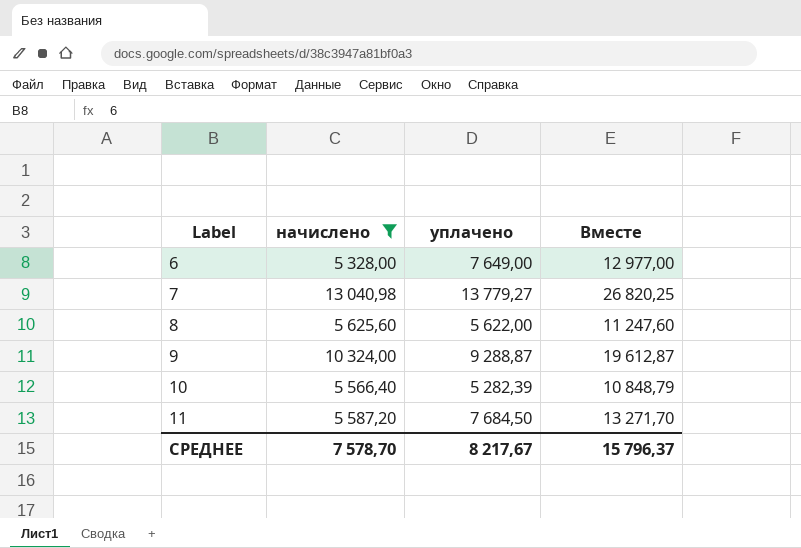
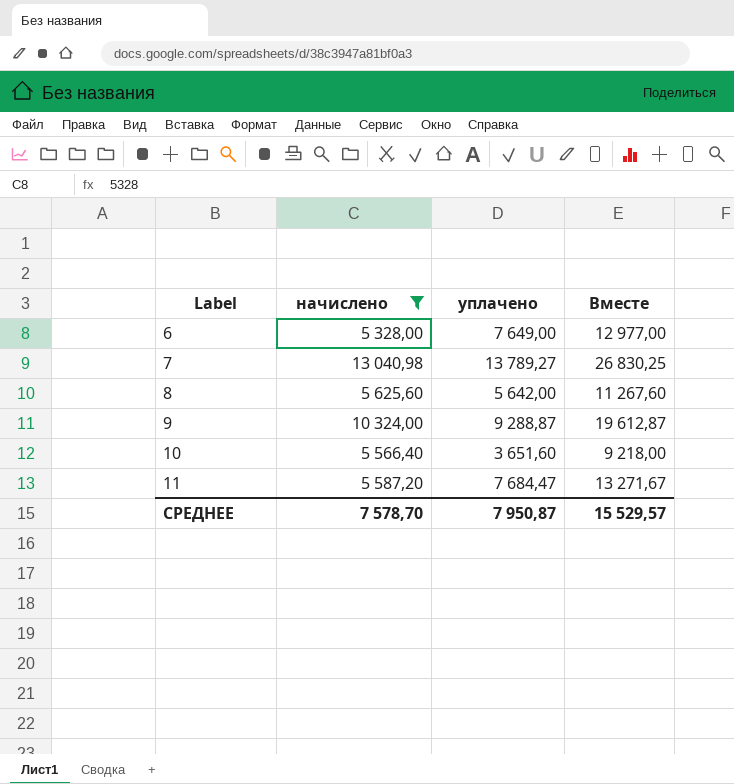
7 | уплачено: 13 779,27 -> 13 789,27
7 | Вместе: 26 820,25 -> 26 830,25
8 | уплачено: 5 622,00 -> 5 642,00
8 | Вместе: 11 247,60 -> 11 267,60
10 | уплачено: 5 282,39 -> 3 651,60
10 | Вместе: 10 848,79 -> 9 218,00
11 | уплачено: 7 684,50 -> 7 684,47
11 | Вместе: 13 271,70 -> 13 271,67
СРЕДНЕЕ | уплачено: 8 217,67 -> 7 950,87
СРЕДНЕЕ | Вместе: 15 796,37 -> 15 529,57

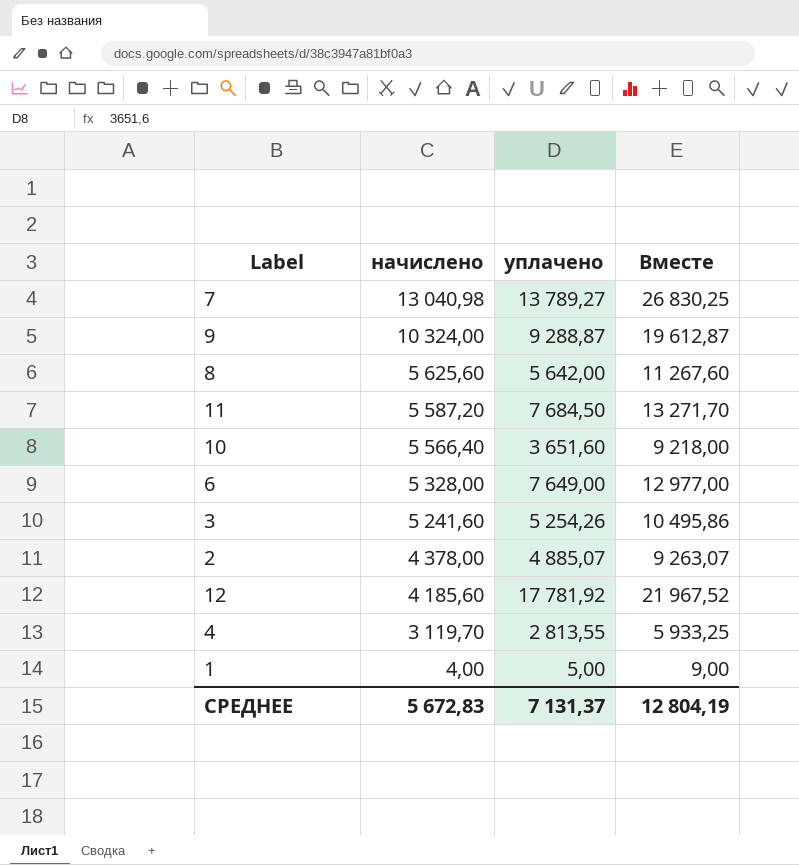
filter: начислено >= 5 328,00 -> none
row order: Label ascending -> начислено descending
11 | уплачено: 7 684,47 -> 7 684,50
11 | Вместе: 13 271,67 -> 13 271,70
СРЕДНЕЕ | начислено: 7 578,70 -> 5 672,83
СРЕДНЕЕ | уплачено: 7 950,87 -> 7 131,37
СРЕДНЕЕ | Вместе: 15 529,57 -> 12 804,19

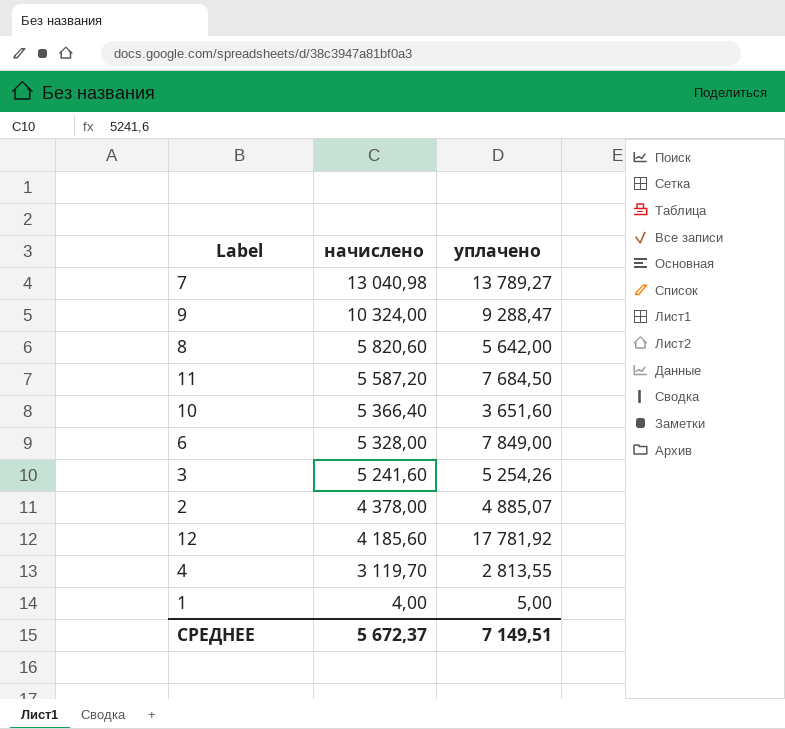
column Вместе | formula: [начислено] + [уплачено] -> none
9 | уплачено: 9 288,87 -> 9 288,47
8 | начислено: 5 625,60 -> 5 820,60
10 | начислено: 5 566,40 -> 5 366,40
6 | уплачено: 7 649,00 -> 7 849,00
СРЕДНЕЕ | начислено: 5 672,83 -> 5 672,37
СРЕДНЕЕ | уплачено: 7 131,37 -> 7 149,51

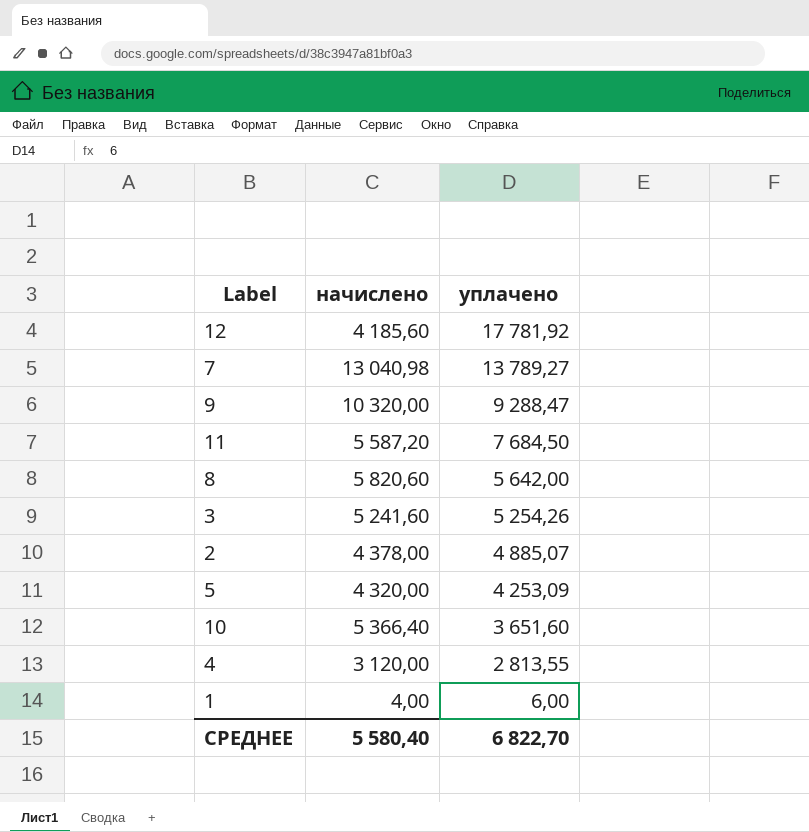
row order: начислено descending -> уплачено descending
row 6: 5 328,00 | 7 849,00 -> none
9 | начислено: 10 324,00 -> 10 320,00
row 5: none -> 4 320,00 | 4 253,09
4 | начислено: 3 119,70 -> 3 120,00
1 | уплачено: 5,00 -> 6,00
СРЕДНЕЕ | начислено: 5 672,37 -> 5 580,40
СРЕДНЕЕ | уплачено: 7 149,51 -> 6 822,70

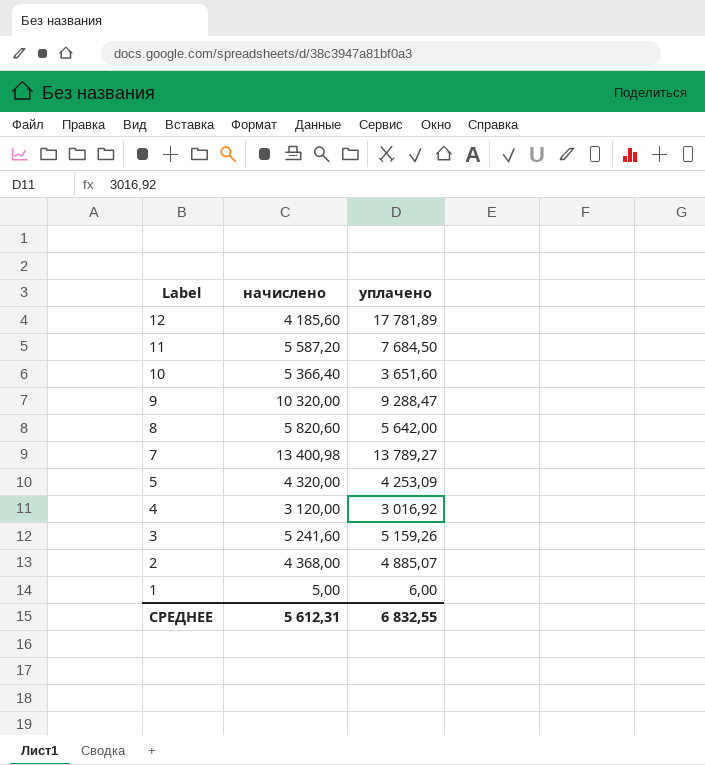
row order: уплачено descending -> Label descending
12 | уплачено: 17 781,92 -> 17 781,89
7 | начислено: 13 040,98 -> 13 400,98
4 | уплачено: 2 813,55 -> 3 016,92
3 | уплачено: 5 254,26 -> 5 159,26
2 | начислено: 4 378,00 -> 4 368,00
1 | начислено: 4,00 -> 5,00
СРЕДНЕЕ | начислено: 5 580,40 -> 5 612,31
СРЕДНЕЕ | уплачено: 6 822,70 -> 6 832,55

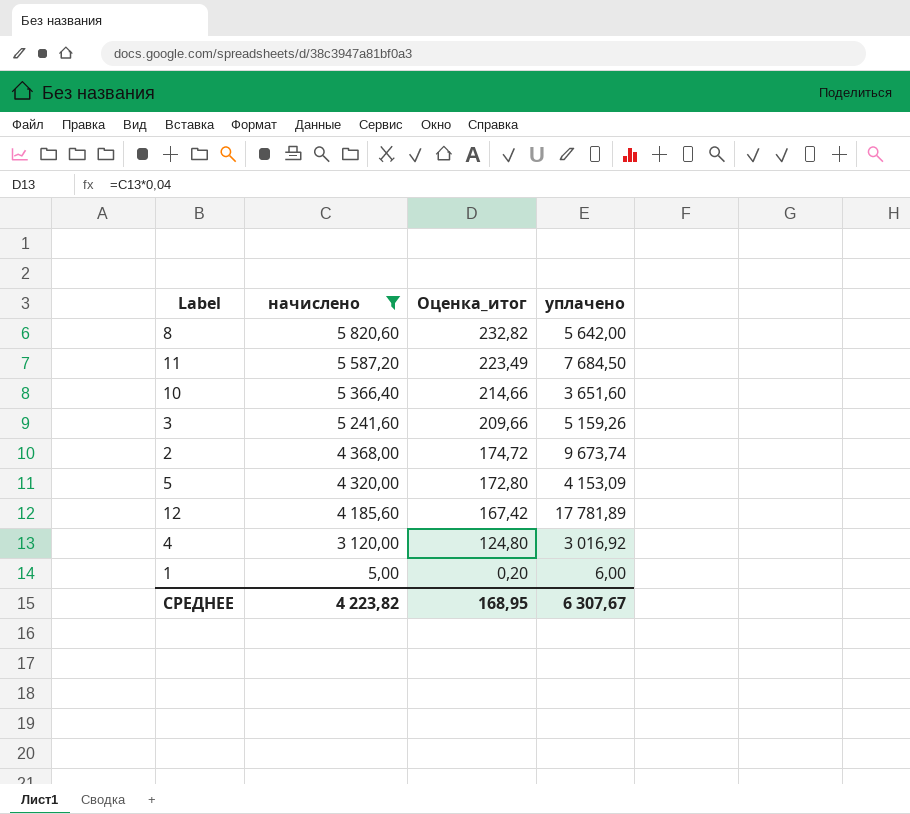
filter: none -> начислено <= 5 820,60
row order: Label descending -> начислено descending
column Оценка_итог | formula: none -> [начислено] * 0,04
2 | уплачено: 4 885,07 -> 9 673,74
5 | уплачено: 4 253,09 -> 4 153,09
СРЕДНЕЕ | начислено: 5 612,31 -> 4 223,82
СРЕДНЕЕ | уплачено: 6 832,55 -> 6 307,67

